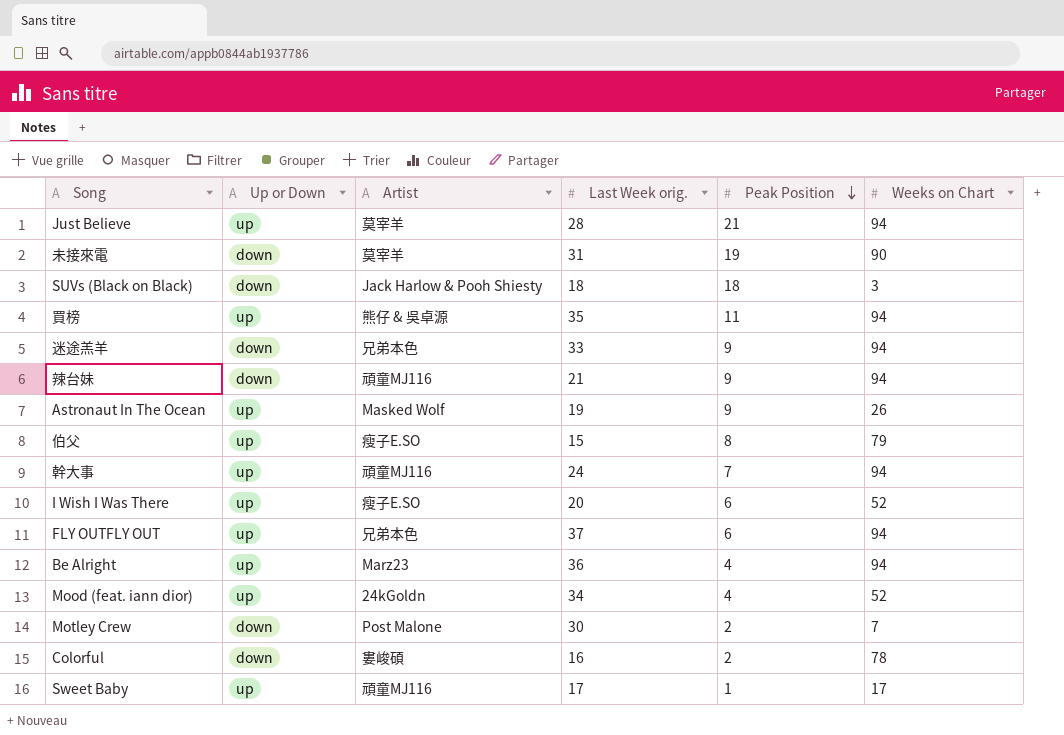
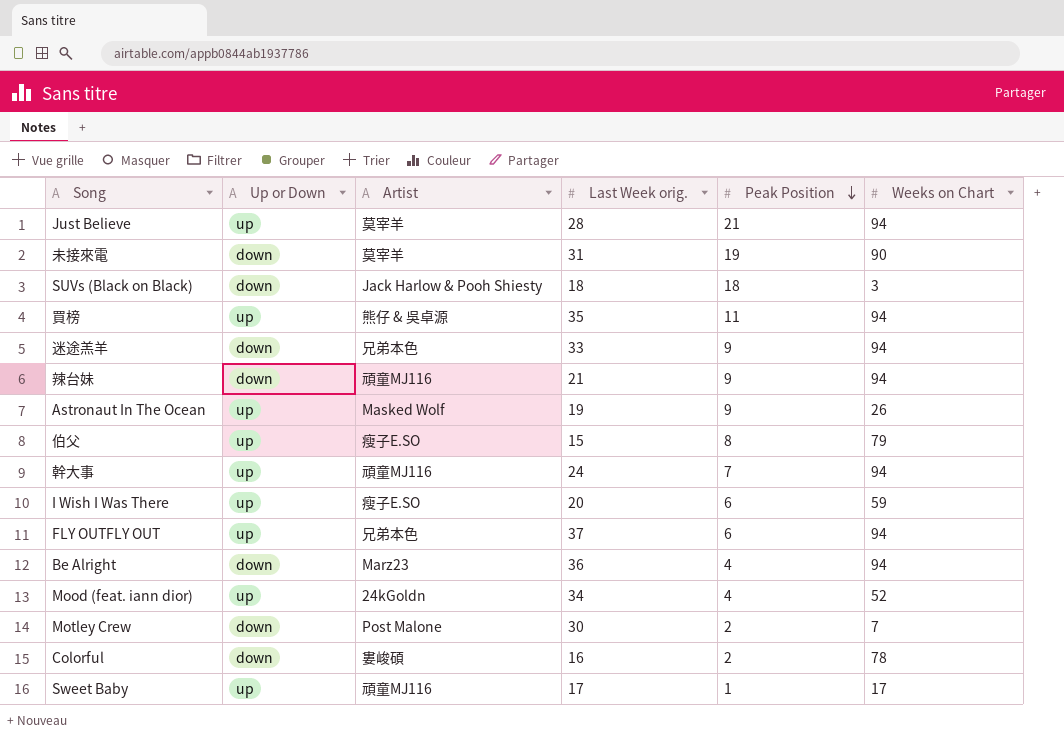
I Wish I Was There | Weeks on Chart: 52 -> 59
Be Alright | Up or Down: up -> down

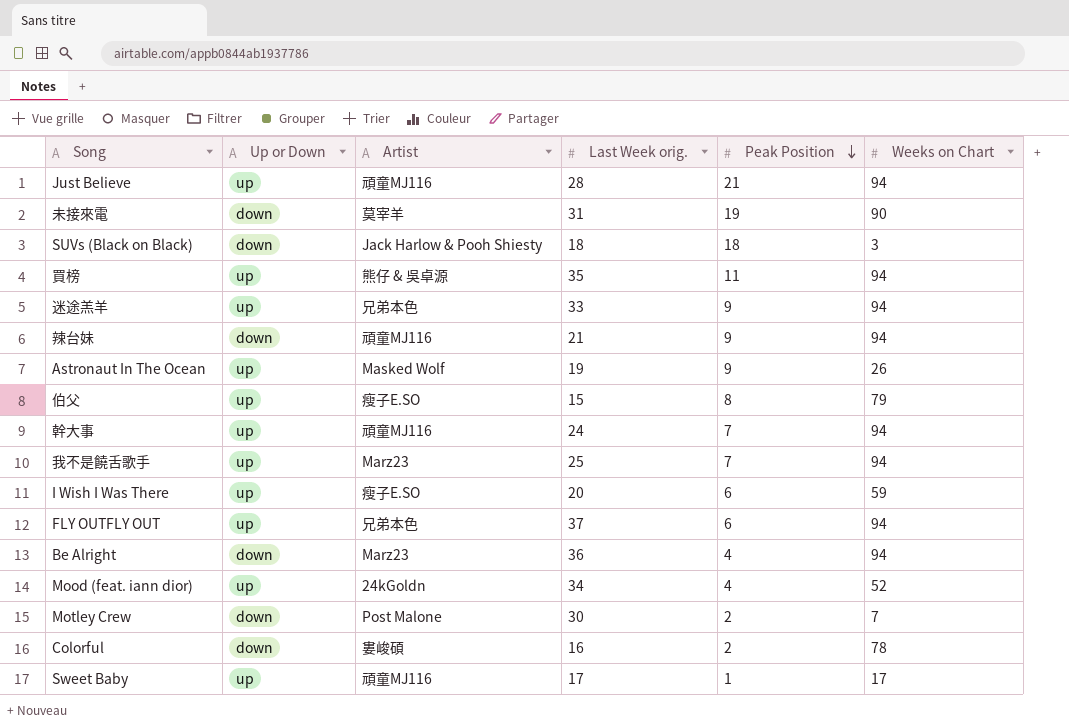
Just Believe | Artist: 莫宰羊 -> 頑童MJ116
迷途羔羊 | Up or Down: down -> up
row 我不是饒舌歌手: none -> up | Marz23 | 25 | 7 | 94

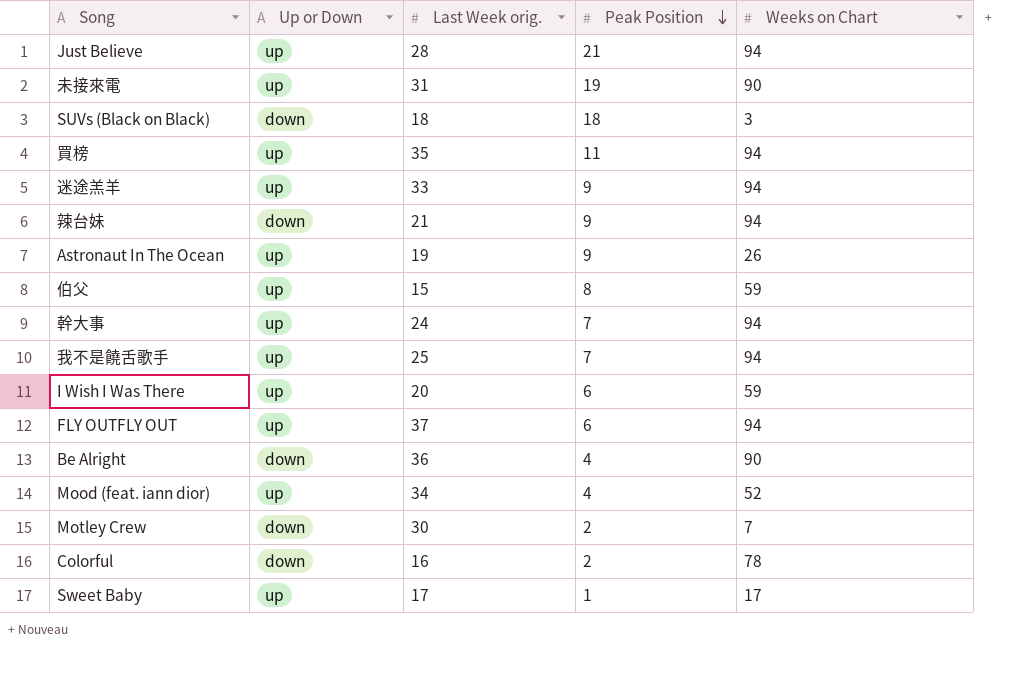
column Artist | position: 3 -> none
未接來電 | Up or Down: down -> up
伯父 | Weeks on Chart: 79 -> 59
Be Alright | Weeks on Chart: 94 -> 90

